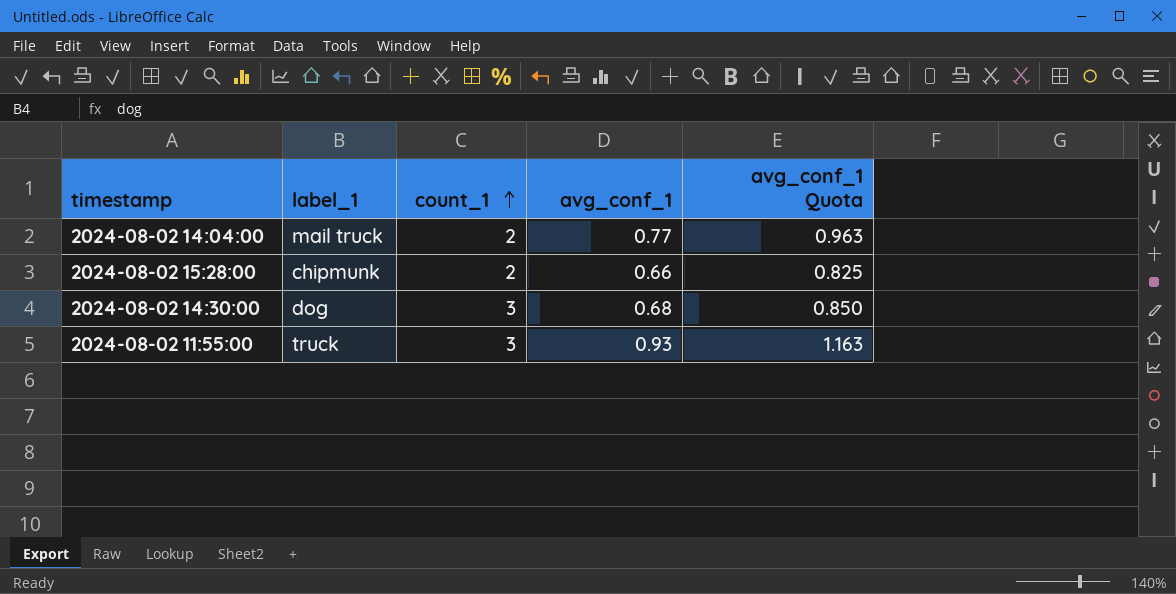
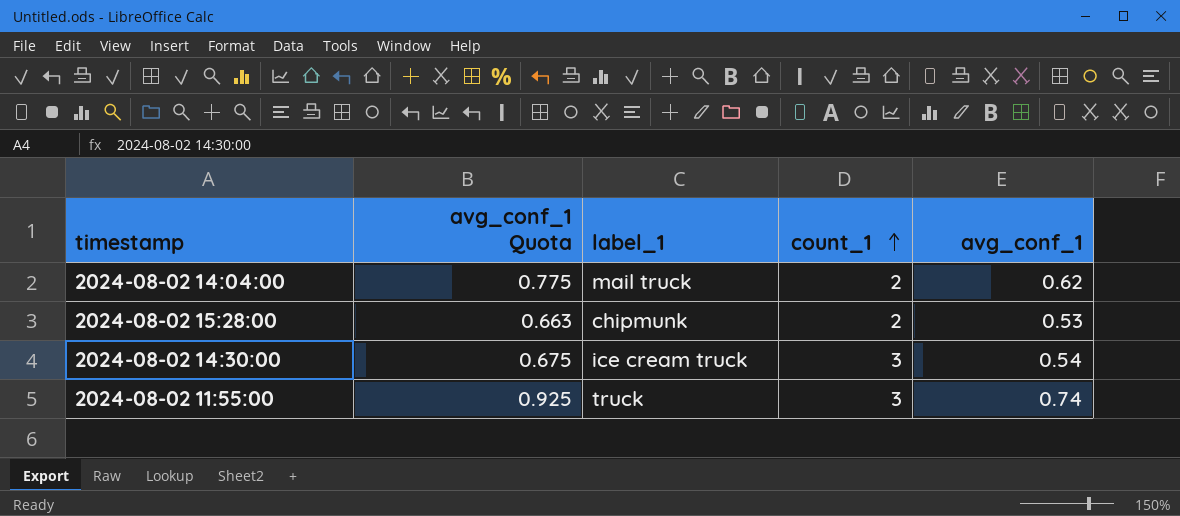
column avg_conf_1 Quota | position: 5 -> 2
2024-08-02 14:04:00 | avg_conf_1 Quota: 0.963 -> 0.775
2024-08-02 14:04:00 | avg_conf_1: 0.77 -> 0.62
2024-08-02 15:28:00 | avg_conf_1 Quota: 0.825 -> 0.663
2024-08-02 15:28:00 | avg_conf_1: 0.66 -> 0.53
2024-08-02 14:30:00 | avg_conf_1 Quota: 0.850 -> 0.675
2024-08-02 14:30:00 | label_1: dog -> ice cream truck
2024-08-02 14:30:00 | avg_conf_1: 0.68 -> 0.54
2024-08-02 11:55:00 | avg_conf_1 Quota: 1.163 -> 0.925
2024-08-02 11:55:00 | avg_conf_1: 0.93 -> 0.74

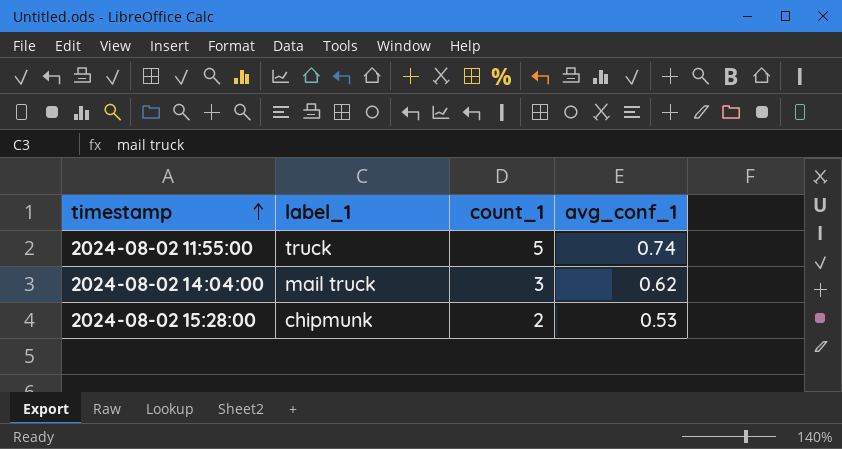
row order: count_1 ascending -> timestamp ascending
column avg_conf_1 Quota | formula: [avg_conf_1] * 1.25 -> none
row 2024-08-02 14:30:00: 0.675 | ice cream truck | 3 | 0.54 -> none
2024-08-02 11:55:00 | count_1: 3 -> 5
2024-08-02 14:04:00 | count_1: 2 -> 3

